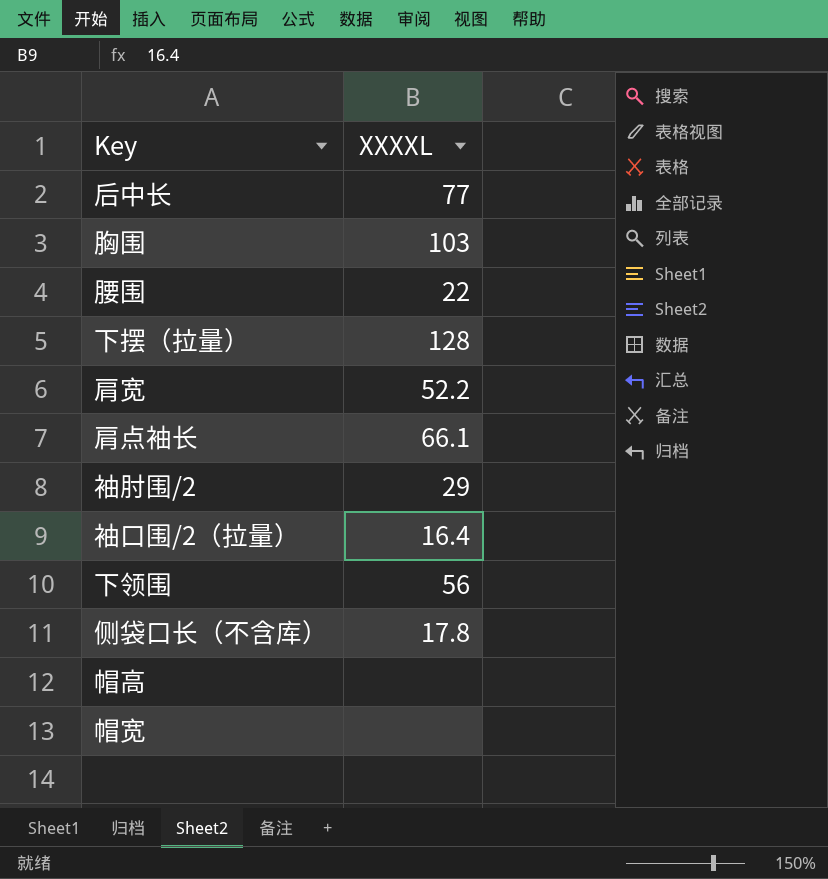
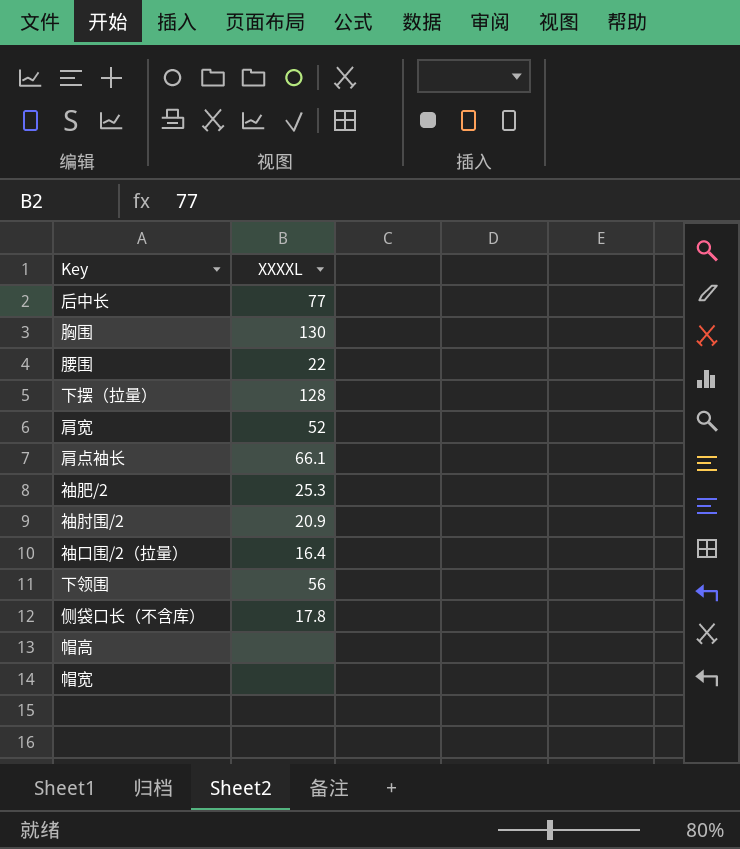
胸围 | XXXXL: 103 -> 130
肩宽 | XXXXL: 52.2 -> 52
row 袖肥/2: none -> 25.3
袖肘围/2 | XXXXL: 29 -> 20.9

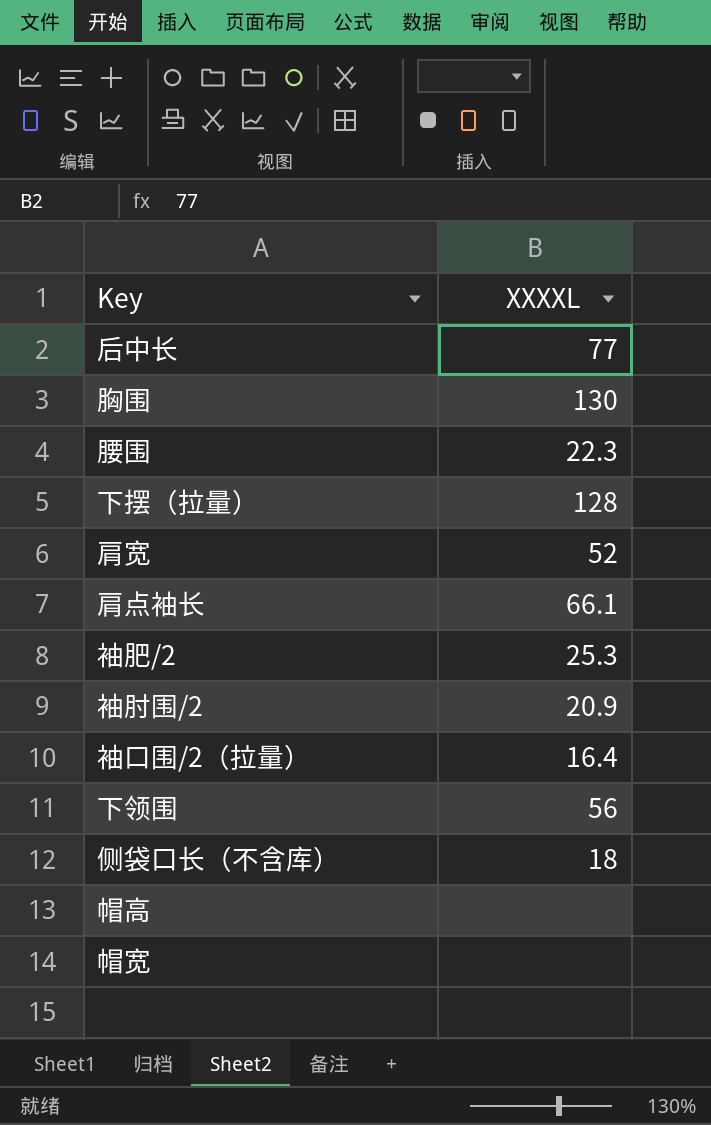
腰围 | XXXXL: 22 -> 22.3
侧袋口长（不含库） | XXXXL: 17.8 -> 18

